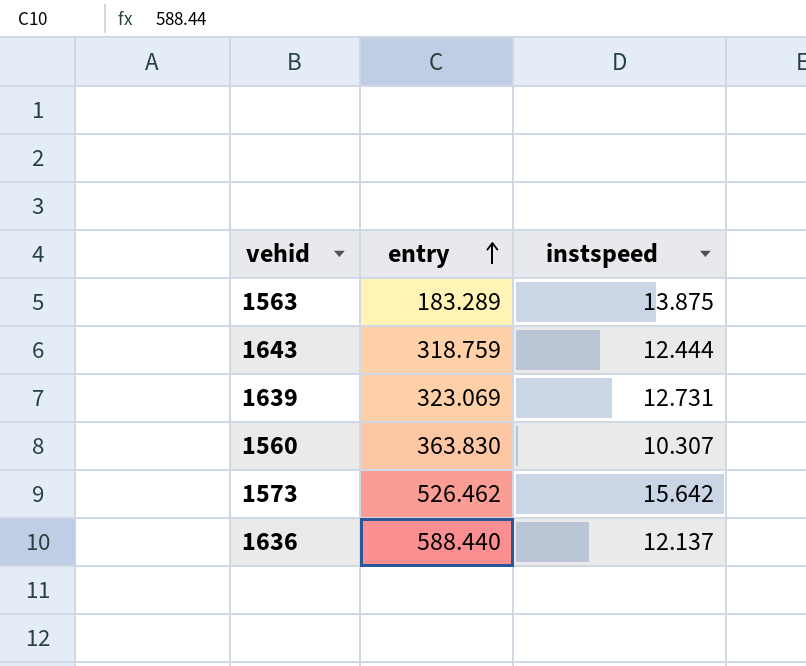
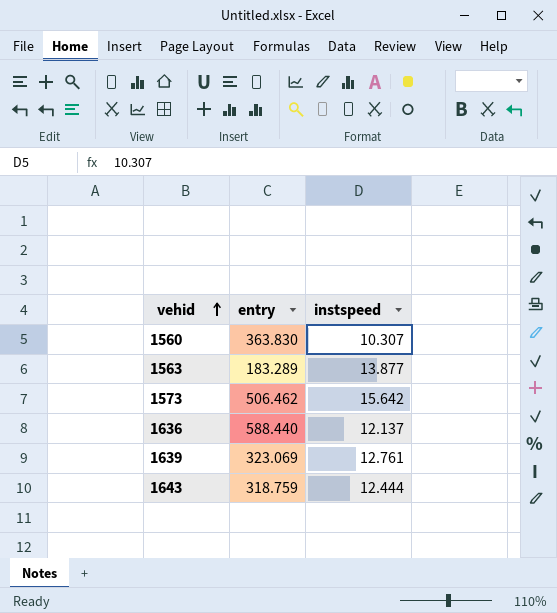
row order: entry ascending -> vehid ascending
1563 | instspeed: 13.875 -> 13.877
1573 | entry: 526.462 -> 506.462
1639 | instspeed: 12.731 -> 12.761

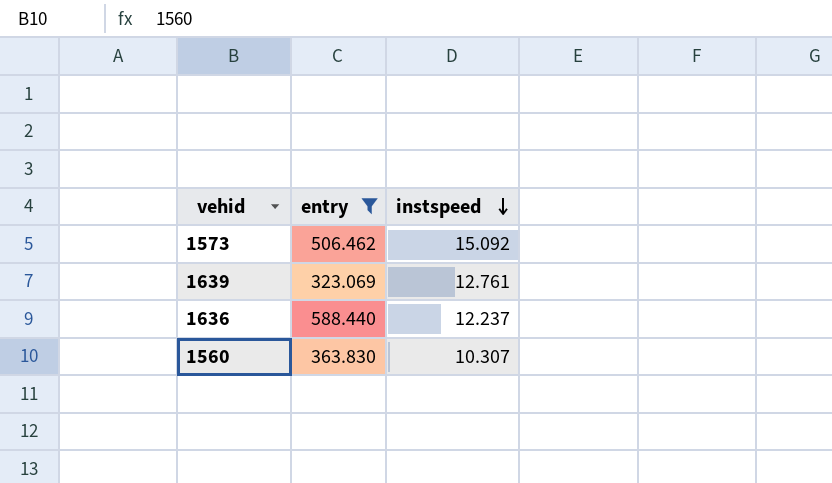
filter: none -> entry >= 323.069
row order: vehid ascending -> instspeed descending
1573 | instspeed: 15.642 -> 15.092
1636 | instspeed: 12.137 -> 12.237

